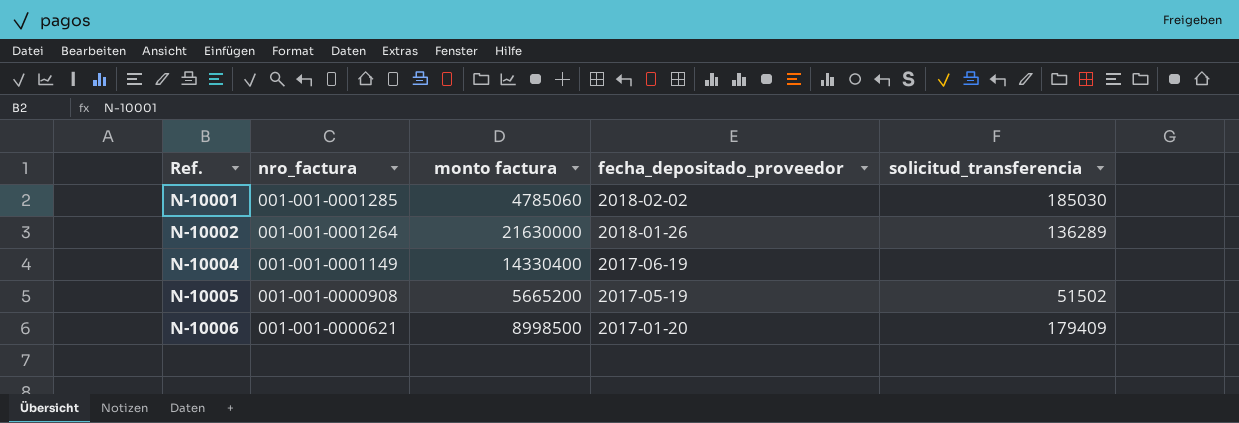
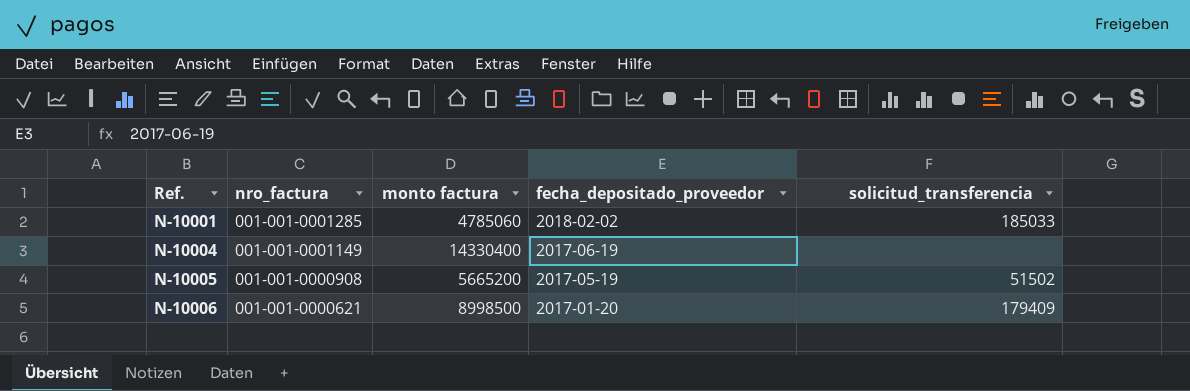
row N-10002: 001-001-0001264 | 21630000 | 2018-01-26 | 136289 -> none
N-10001 | solicitud_transferencia: 185030 -> 185033

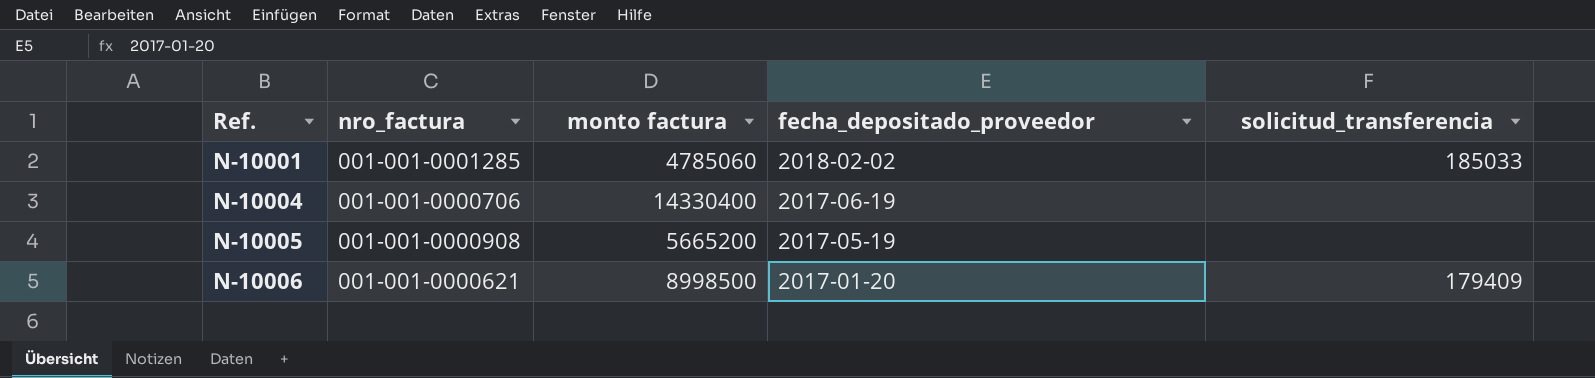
N-10004 | nro_factura: 001-001-0001149 -> 001-001-0000706
N-10005 | solicitud_transferencia: 51502 -> none

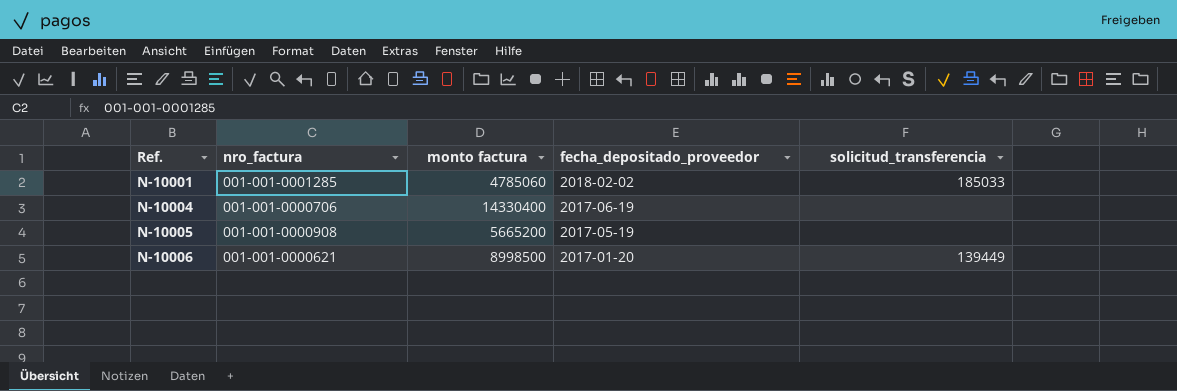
N-10006 | solicitud_transferencia: 179409 -> 139449

